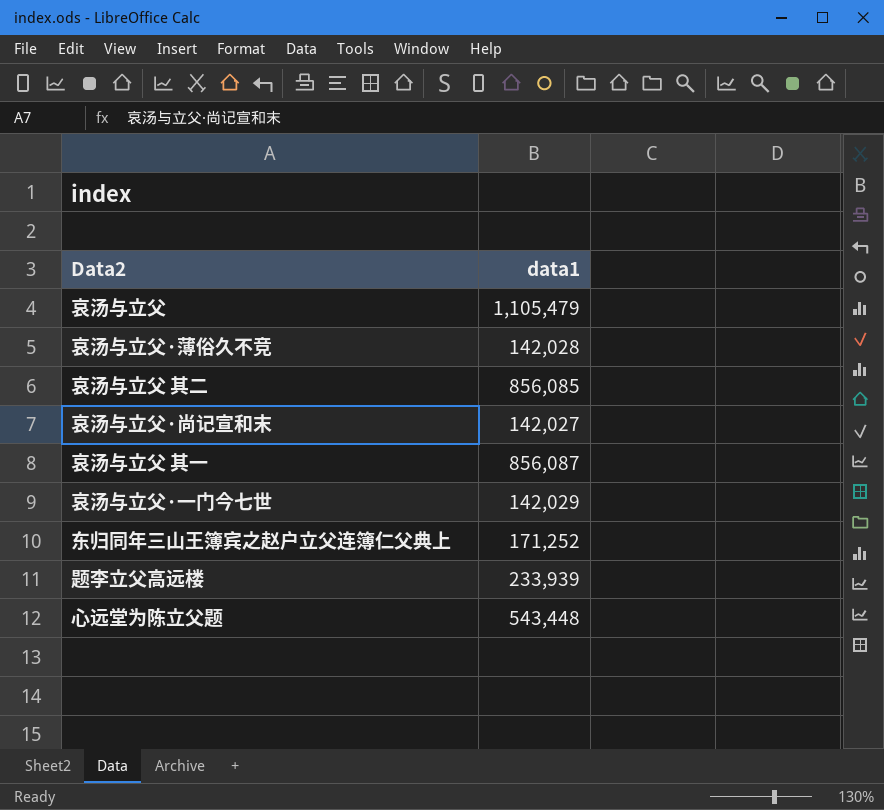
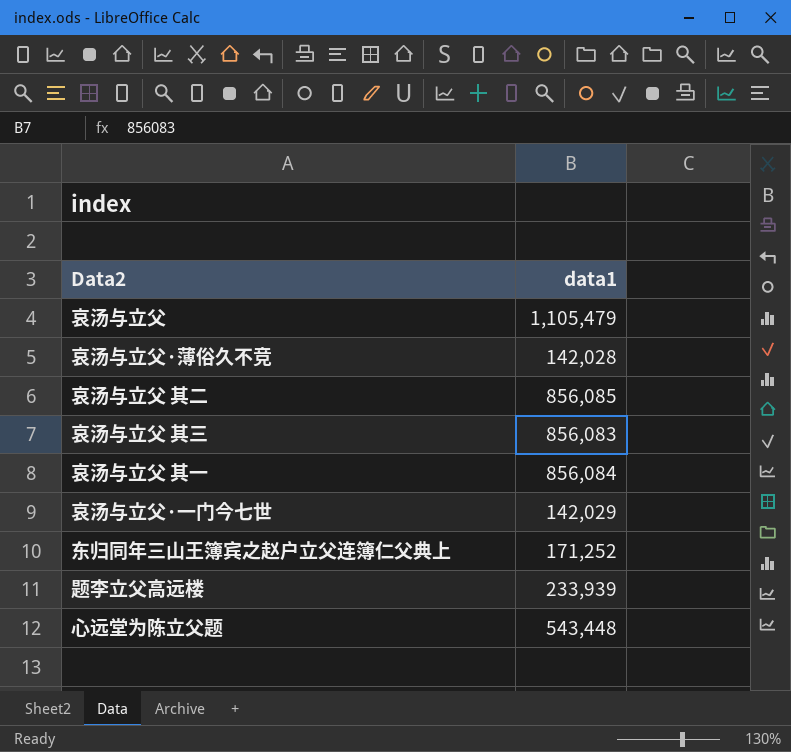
row 哀汤与立父·尚记宣和末: 142,027 -> none
row 哀汤与立父 其三: none -> 856,083
哀汤与立父 其一 | data1: 856,087 -> 856,084

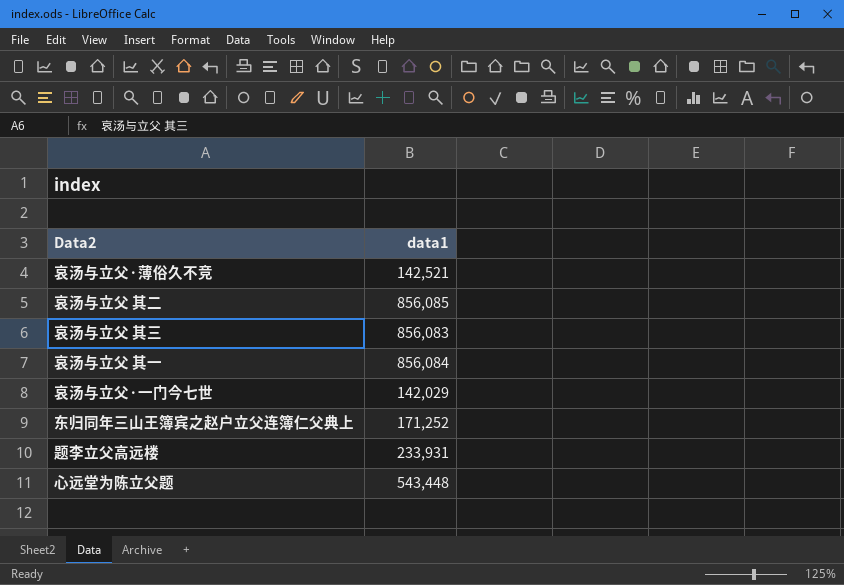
row 哀汤与立父: 1,105,479 -> none
哀汤与立父·薄俗久不竞 | data1: 142,028 -> 142,521
题李立父高远楼 | data1: 233,939 -> 233,931

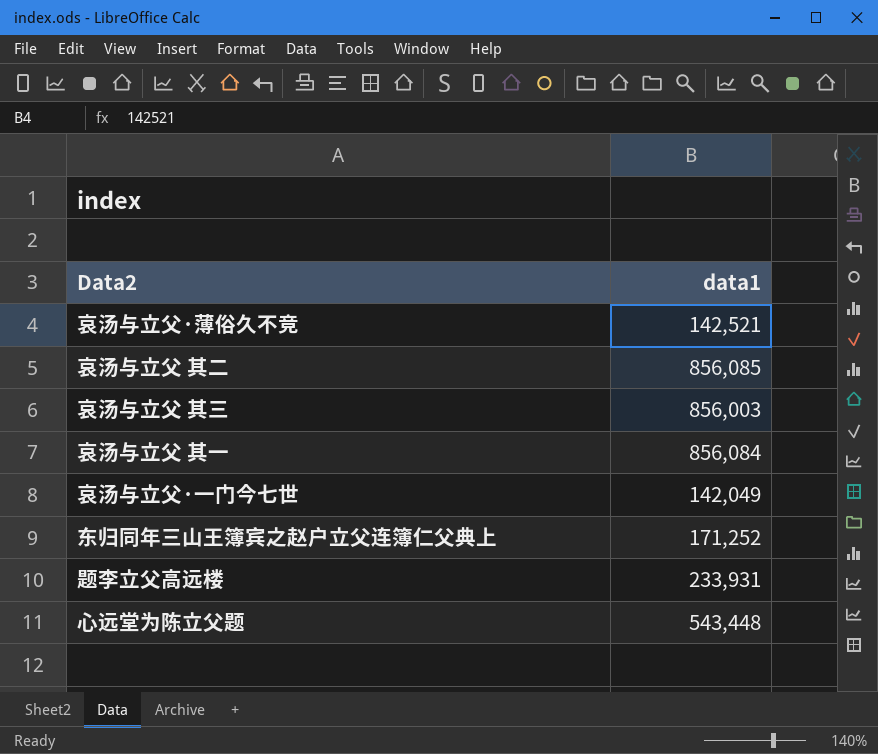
哀汤与立父 其三 | data1: 856,083 -> 856,003
哀汤与立父·一门今七世 | data1: 142,029 -> 142,049

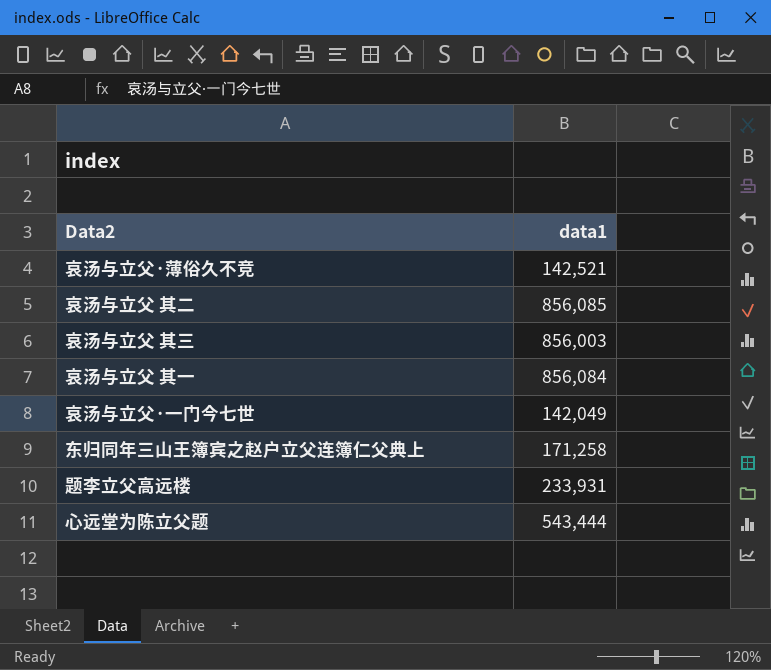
东归同年三山王簿宾之赵户立父连簿仁父典上 | data1: 171,252 -> 171,258
心远堂为陈立父题 | data1: 543,448 -> 543,444

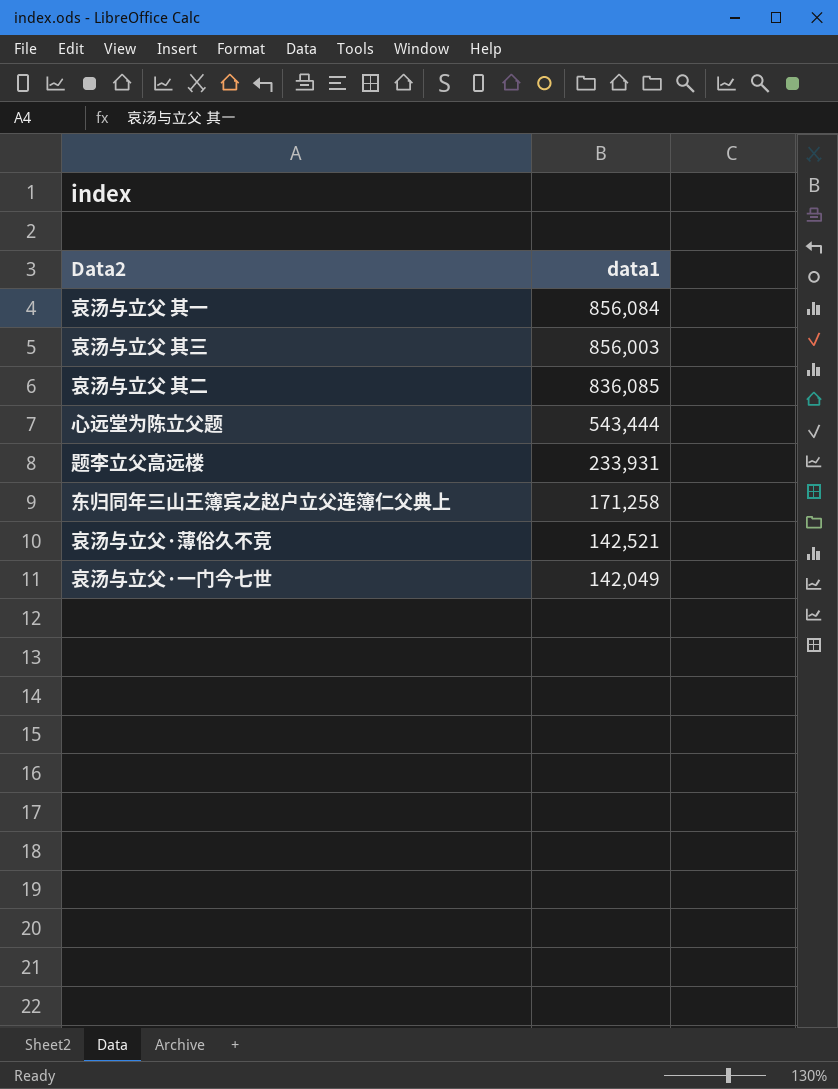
row order: none -> data1 descending
哀汤与立父 其二 | data1: 856,085 -> 836,085

